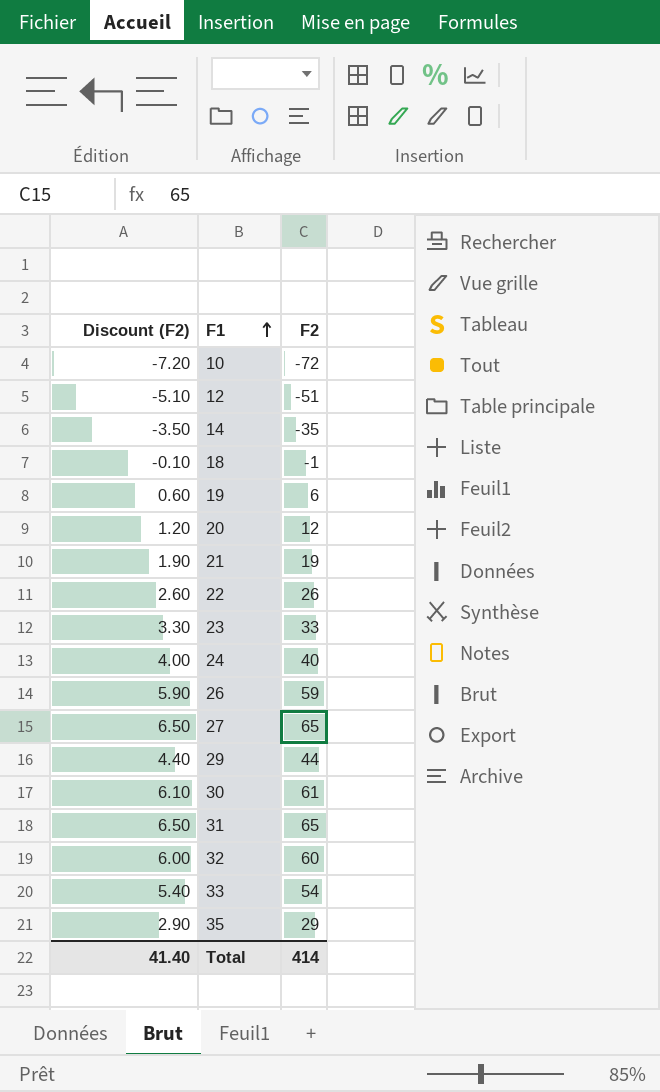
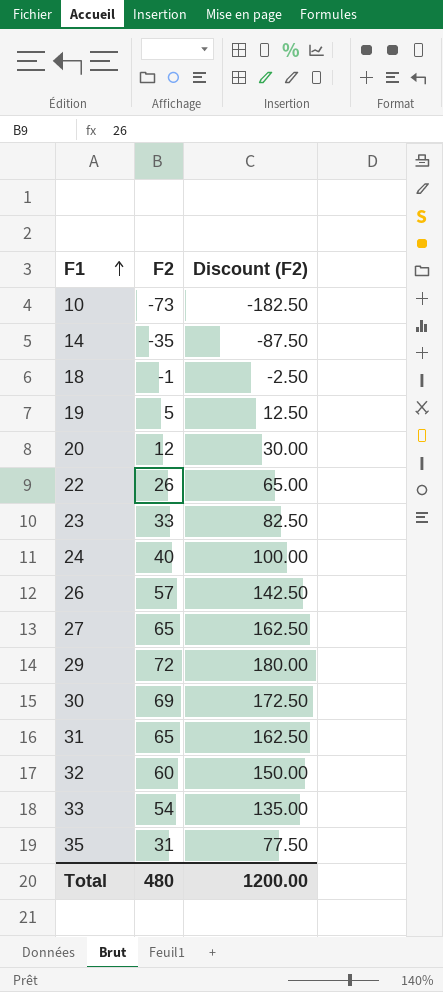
column Discount (F2) | formula: [F2] * 0.1 -> [F2] * 2.5
column Discount (F2) | position: 1 -> 3
row 12: -5.10 | -51 -> none
row 21: 1.90 | 19 -> none
10 | F2: -72 -> -73
19 | F2: 6 -> 5
26 | F2: 59 -> 57
29 | F2: 44 -> 72
30 | F2: 61 -> 69
35 | F2: 29 -> 31
Total | F2: 414 -> 480
Total | Discount (F2): 41.40 -> 1200.00

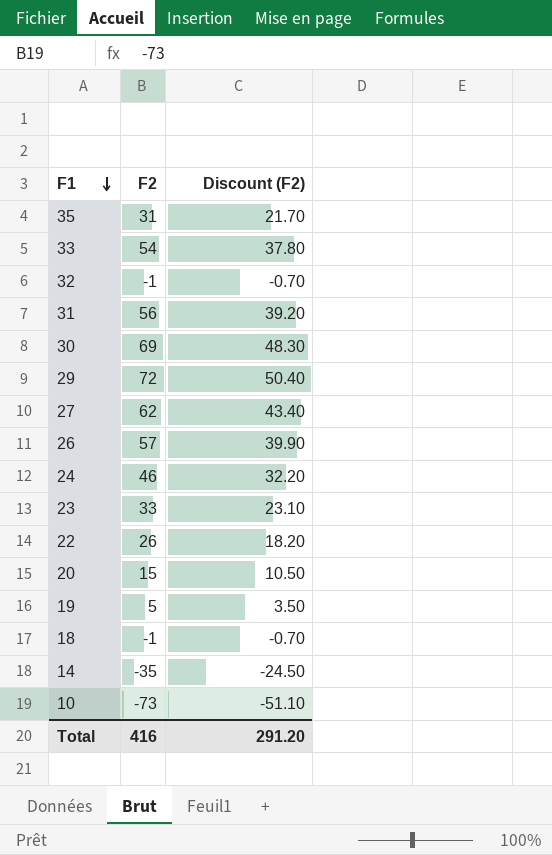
row order: F1 ascending -> F1 descending
column Discount (F2) | formula: [F2] * 2.5 -> [F2] * 0.7
32 | F2: 60 -> -1
31 | F2: 65 -> 56
27 | F2: 65 -> 62
24 | F2: 40 -> 46
20 | F2: 12 -> 15
Total | F2: 480 -> 416
Total | Discount (F2): 1200.00 -> 291.20

